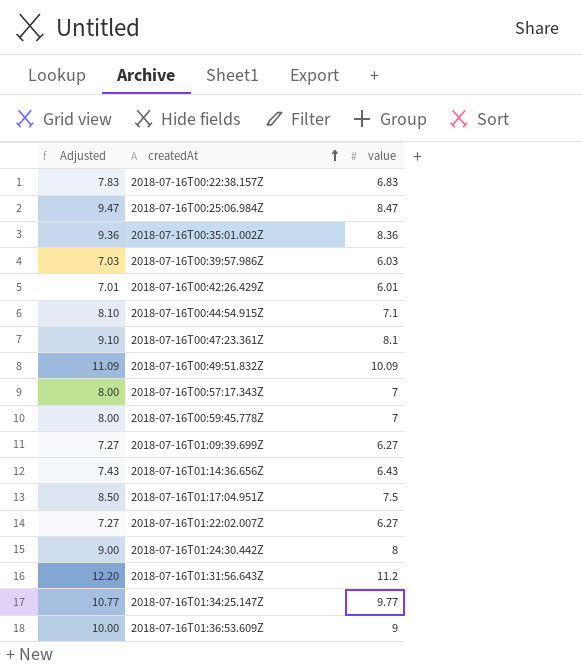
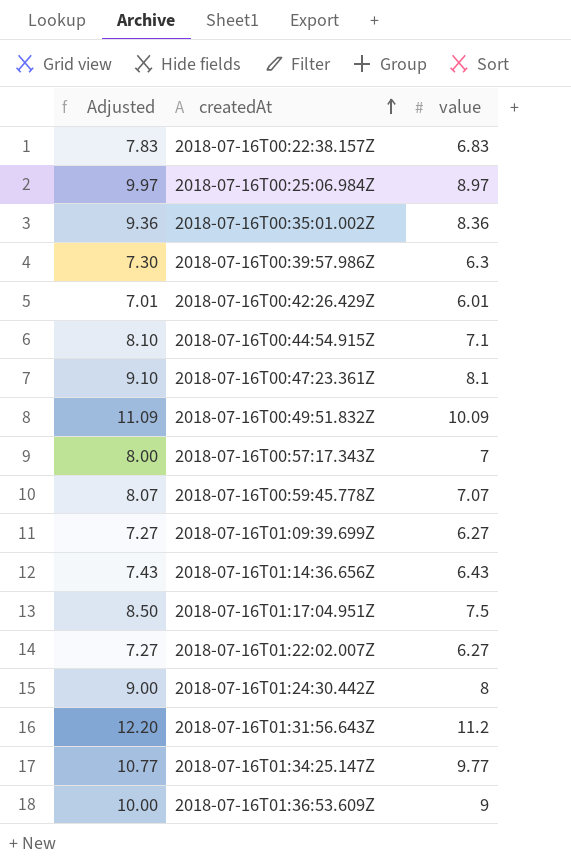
2018-07-16T00:25:06.984Z | Adjusted: 9.47 -> 9.97
2018-07-16T00:25:06.984Z | value: 8.47 -> 8.97
2018-07-16T00:39:57.986Z | Adjusted: 7.03 -> 7.30
2018-07-16T00:39:57.986Z | value: 6.03 -> 6.3
2018-07-16T00:59:45.778Z | Adjusted: 8.00 -> 8.07
2018-07-16T00:59:45.778Z | value: 7 -> 7.07

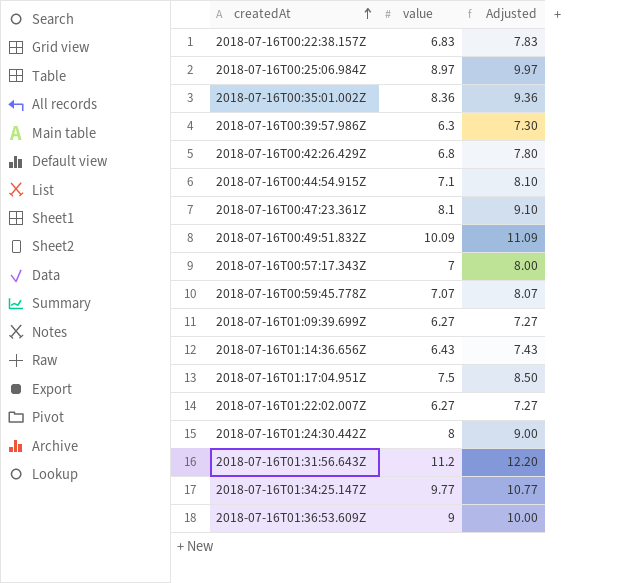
column Adjusted | position: 1 -> 3
2018-07-16T00:42:26.429Z | value: 6.01 -> 6.8
2018-07-16T00:42:26.429Z | Adjusted: 7.01 -> 7.80

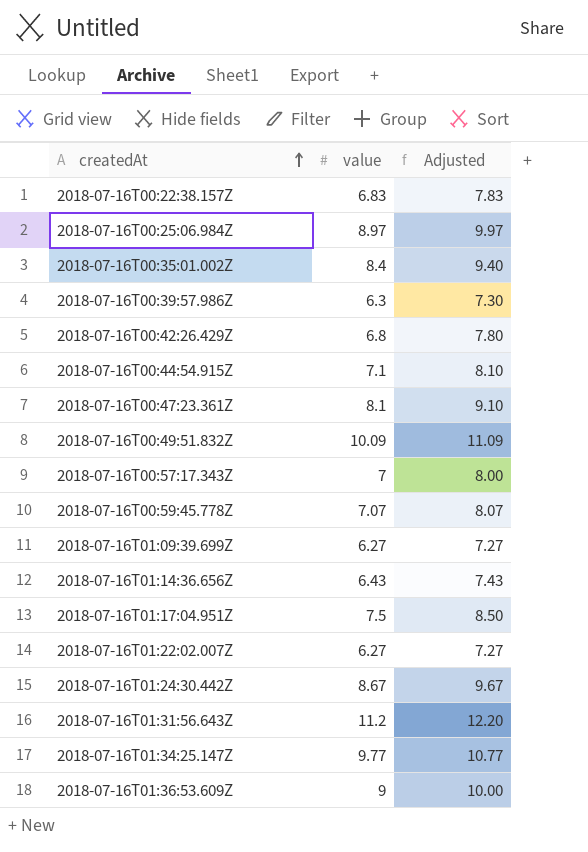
2018-07-16T00:35:01.002Z | value: 8.36 -> 8.4
2018-07-16T00:35:01.002Z | Adjusted: 9.36 -> 9.40
2018-07-16T01:24:30.442Z | value: 8 -> 8.67
2018-07-16T01:24:30.442Z | Adjusted: 9.00 -> 9.67

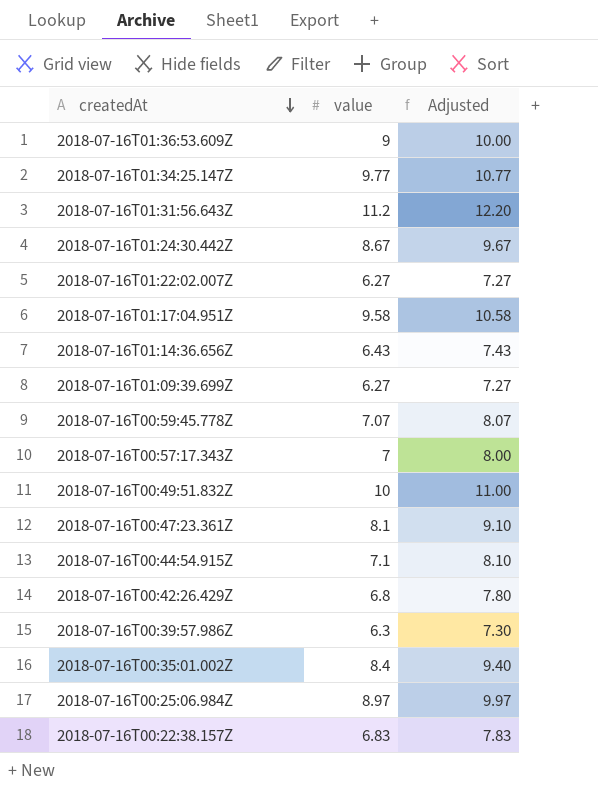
row order: createdAt ascending -> createdAt descending
2018-07-16T01:17:04.951Z | value: 7.5 -> 9.58
2018-07-16T01:17:04.951Z | Adjusted: 8.50 -> 10.58
2018-07-16T00:49:51.832Z | value: 10.09 -> 10
2018-07-16T00:49:51.832Z | Adjusted: 11.09 -> 11.00

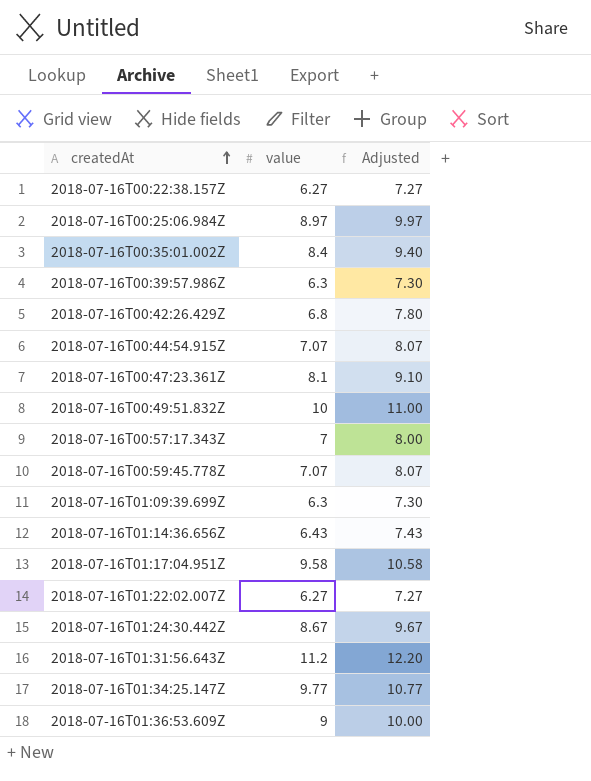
row order: createdAt descending -> createdAt ascending
2018-07-16T00:22:38.157Z | value: 6.83 -> 6.27
2018-07-16T00:22:38.157Z | Adjusted: 7.83 -> 7.27
2018-07-16T00:44:54.915Z | value: 7.1 -> 7.07
2018-07-16T00:44:54.915Z | Adjusted: 8.10 -> 8.07
2018-07-16T01:09:39.699Z | value: 6.27 -> 6.3
2018-07-16T01:09:39.699Z | Adjusted: 7.27 -> 7.30

